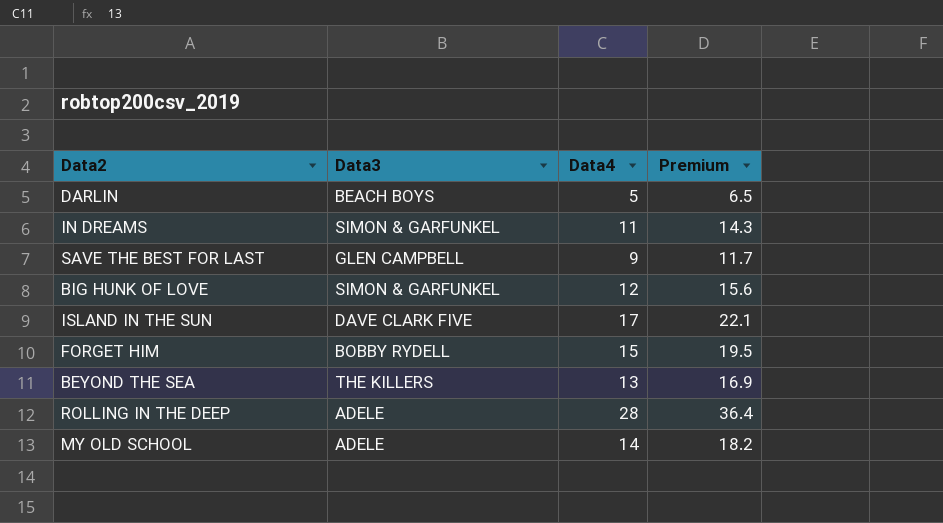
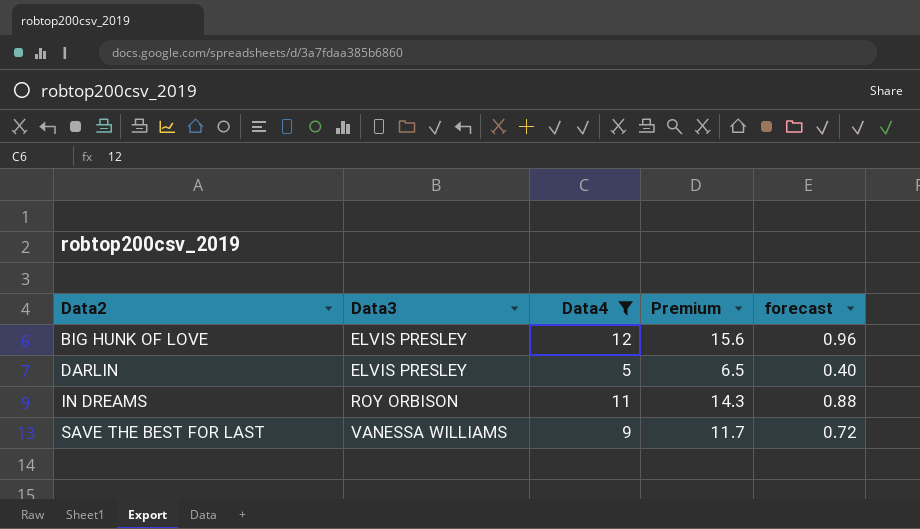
filter: none -> Data4 <= 12
row order: none -> Data2 ascending
column forecast | formula: none -> [Data4] * 0.08
BIG HUNK OF LOVE | Data3: SIMON & GARFUNKEL -> ELVIS PRESLEY
DARLIN | Data3: BEACH BOYS -> ELVIS PRESLEY
IN DREAMS | Data3: SIMON & GARFUNKEL -> ROY ORBISON
SAVE THE BEST FOR LAST | Data3: GLEN CAMPBELL -> VANESSA WILLIAMS

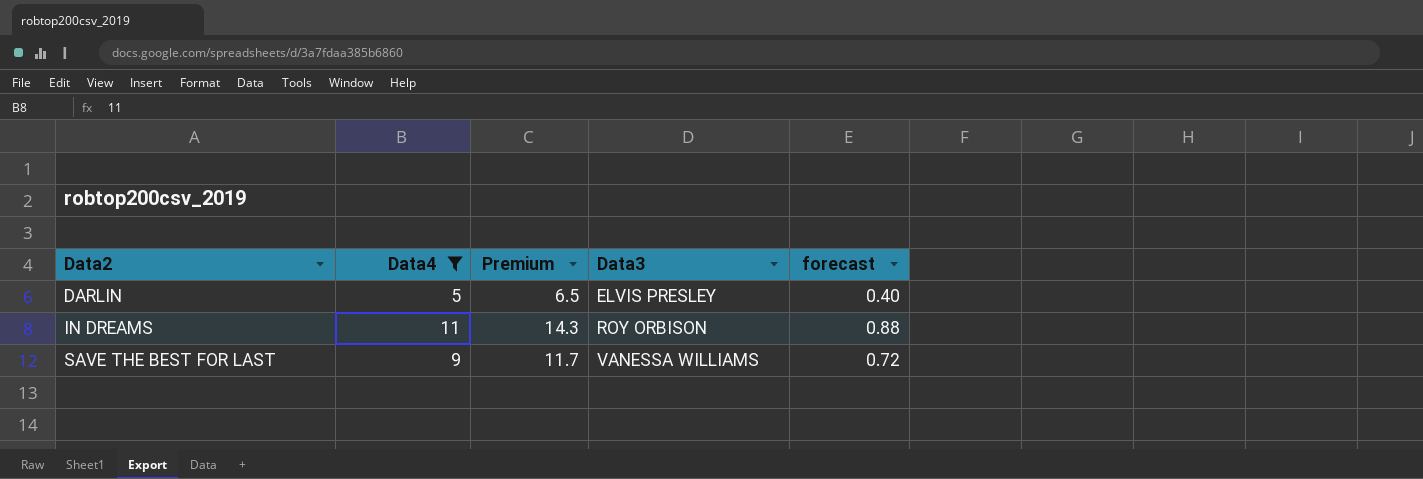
column Data3 | position: 2 -> 4
row BIG HUNK OF LOVE: ELVIS PRESLEY | 12 | 15.6 | 0.96 -> none

